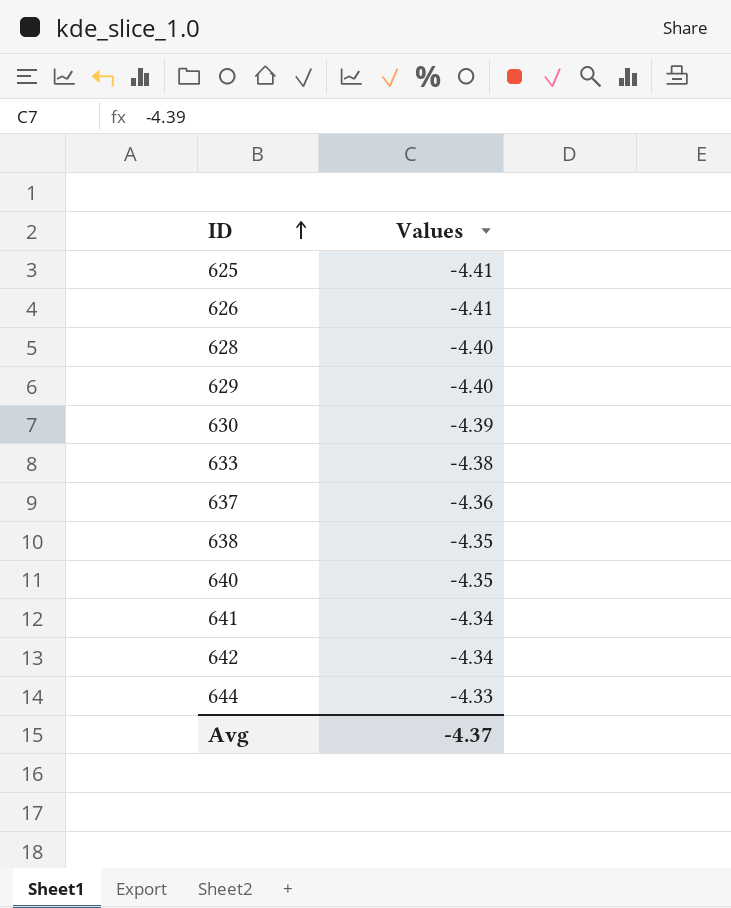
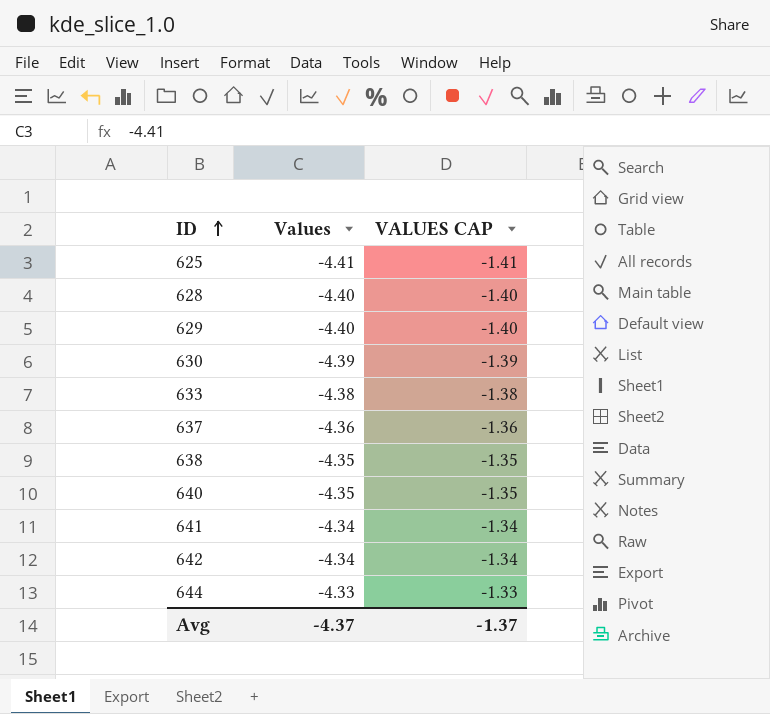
column VALUES CAP | formula: none -> [Values] + 3
row 626: -4.41 -> none

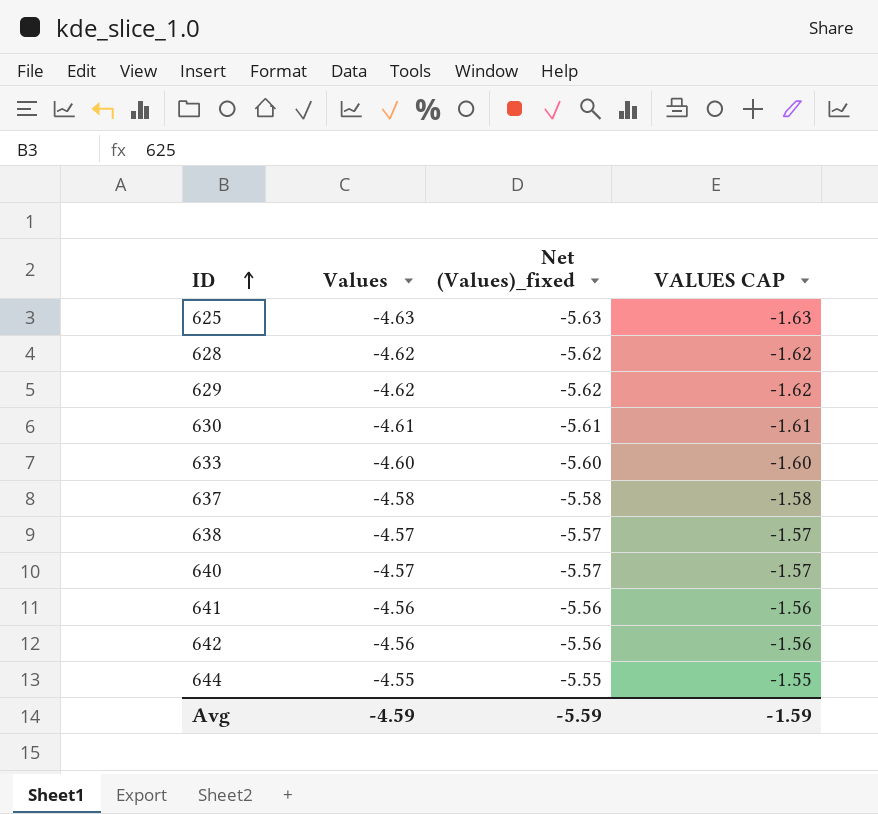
column Net (Values)_fixed | formula: none -> [Values] - 1
625 | Values: -4.41 -> -4.63
625 | VALUES CAP: -1.41 -> -1.63
628 | Values: -4.40 -> -4.62
628 | VALUES CAP: -1.40 -> -1.62
629 | Values: -4.40 -> -4.62
629 | VALUES CAP: -1.40 -> -1.62
630 | Values: -4.39 -> -4.61
630 | VALUES CAP: -1.39 -> -1.61
633 | Values: -4.38 -> -4.60
633 | VALUES CAP: -1.38 -> -1.60
637 | Values: -4.36 -> -4.58
637 | VALUES CAP: -1.36 -> -1.58
638 | Values: -4.35 -> -4.57
638 | VALUES CAP: -1.35 -> -1.57
640 | Values: -4.35 -> -4.57
640 | VALUES CAP: -1.35 -> -1.57
641 | Values: -4.34 -> -4.56
641 | VALUES CAP: -1.34 -> -1.56
642 | Values: -4.34 -> -4.56
642 | VALUES CAP: -1.34 -> -1.56
644 | Values: -4.33 -> -4.55
644 | VALUES CAP: -1.33 -> -1.55
Avg | Values: -4.37 -> -4.59
Avg | VALUES CAP: -1.37 -> -1.59

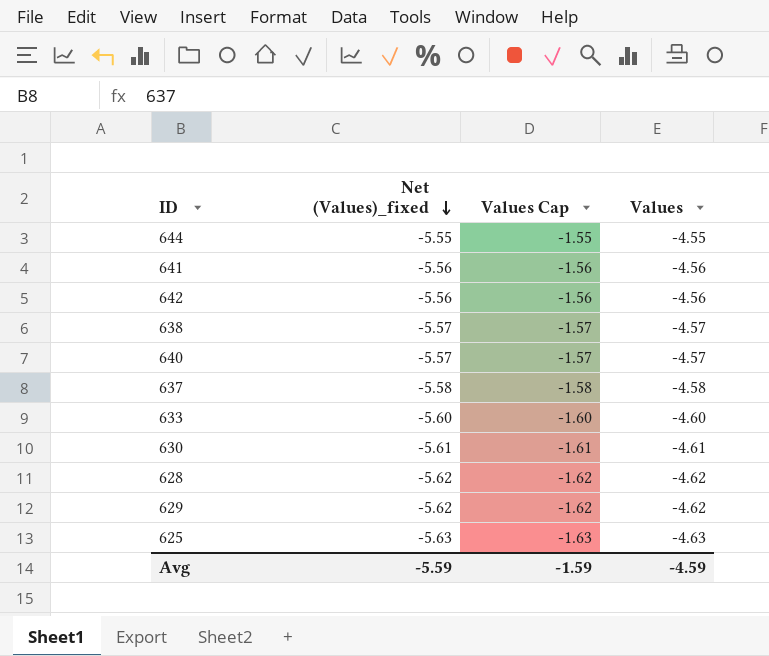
row order: ID ascending -> Net (Values)_fixed descending
column name: VALUES CAP -> Values Cap
column Values | position: 2 -> 4

